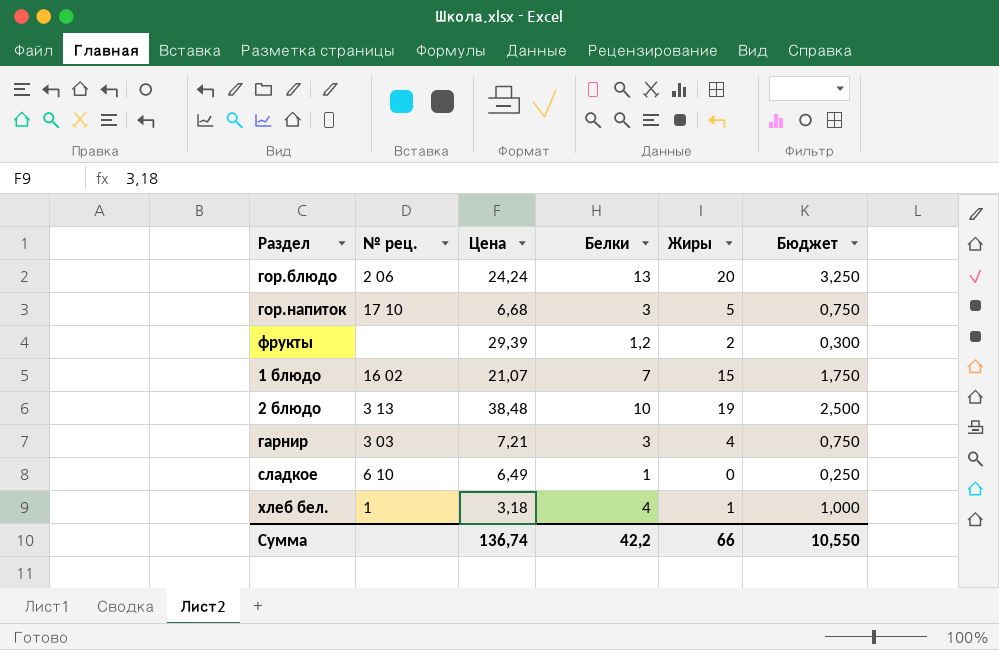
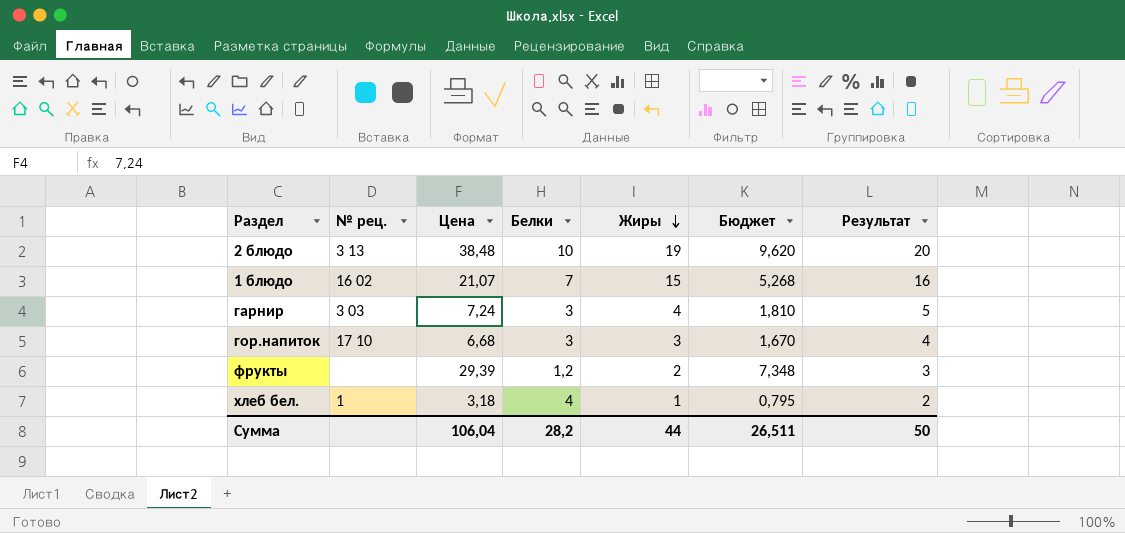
row order: none -> Жиры descending
column Бюджет | formula: [Белки] * 0,25 -> [Цена] * 0,25
column Результат | formula: none -> [Жиры] + 1
row гор.блюдо: 2 06 | 24,24 | 13 | 20 | 3,250 -> none
row сладкое: 6 10 | 6,49 | 1 | 0 | 0,250 -> none
гарнир | Цена: 7,21 -> 7,24
гор.напиток | Жиры: 5 -> 3
Сумма | Цена: 136,74 -> 106,04
Сумма | Белки: 42,2 -> 28,2
Сумма | Жиры: 66 -> 44
Сумма | Бюджет: 10,550 -> 26,511

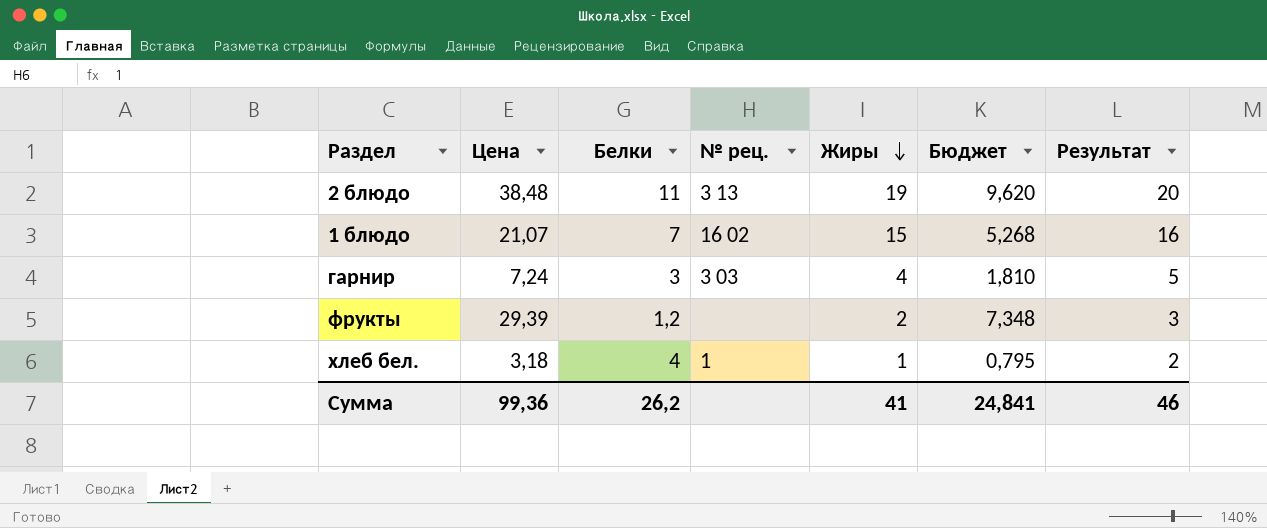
column № рец. | position: 2 -> 4
row гор.напиток: 17 10 | 6,68 | 3 | 3 | 1,670 | 4 -> none
2 блюдо | Белки: 10 -> 11
Сумма | Цена: 106,04 -> 99,36
Сумма | Белки: 28,2 -> 26,2
Сумма | Жиры: 44 -> 41
Сумма | Бюджет: 26,511 -> 24,841
Сумма | Результат: 50 -> 46

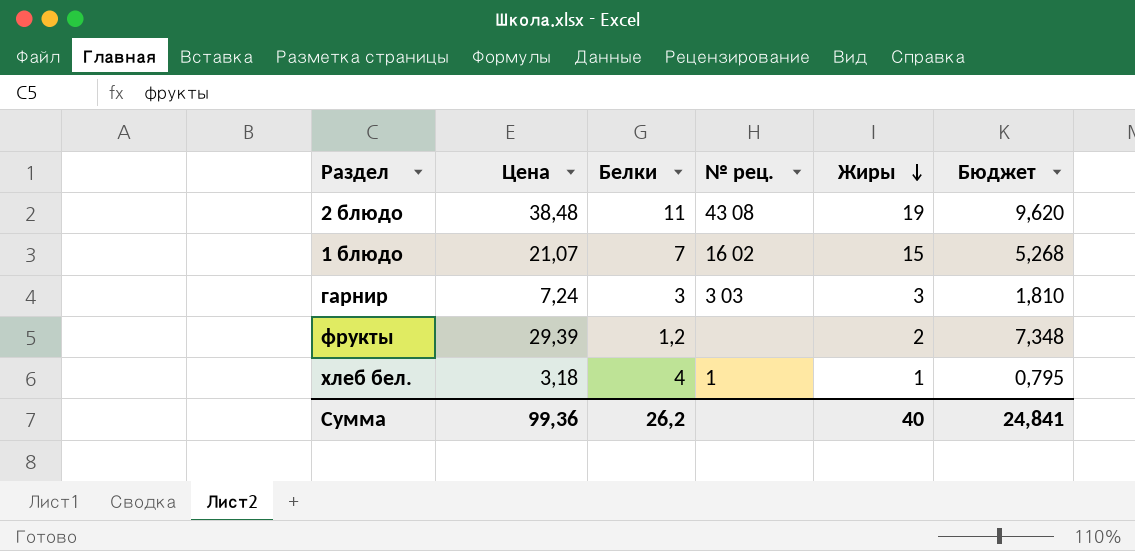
column Результат | formula: [Жиры] + 1 -> none
2 блюдо | № рец.: 3 13 -> 43 08
гарнир | Жиры: 4 -> 3
Сумма | Жиры: 41 -> 40

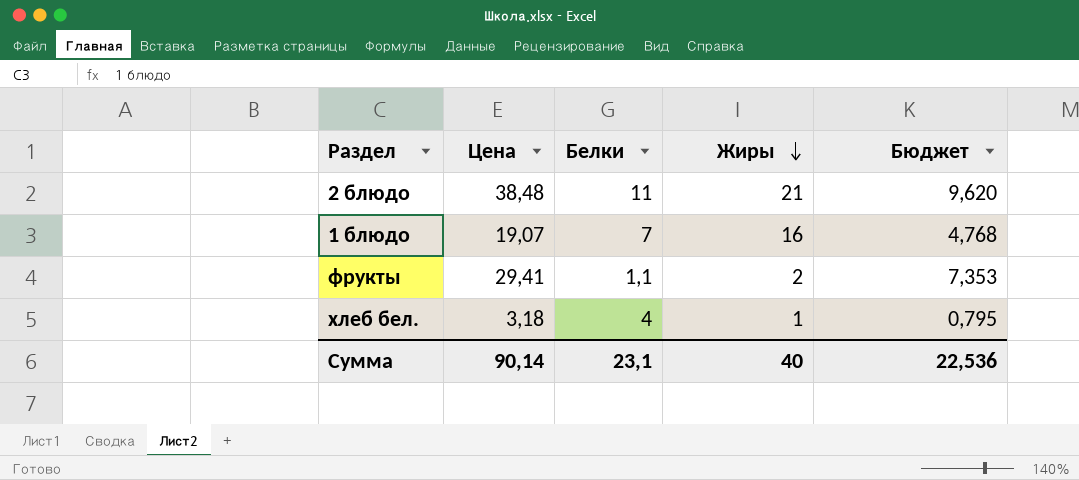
column № рец. | position: 4 -> none
row гарнир: 7,24 | 3 | 3 03 | 3 | 1,810 -> none
2 блюдо | Жиры: 19 -> 21
1 блюдо | Цена: 21,07 -> 19,07
1 блюдо | Жиры: 15 -> 16
1 блюдо | Бюджет: 5,268 -> 4,768
фрукты | Цена: 29,39 -> 29,41
фрукты | Белки: 1,2 -> 1,1
фрукты | Бюджет: 7,348 -> 7,353
Сумма | Цена: 99,36 -> 90,14
Сумма | Белки: 26,2 -> 23,1
Сумма | Бюджет: 24,841 -> 22,536

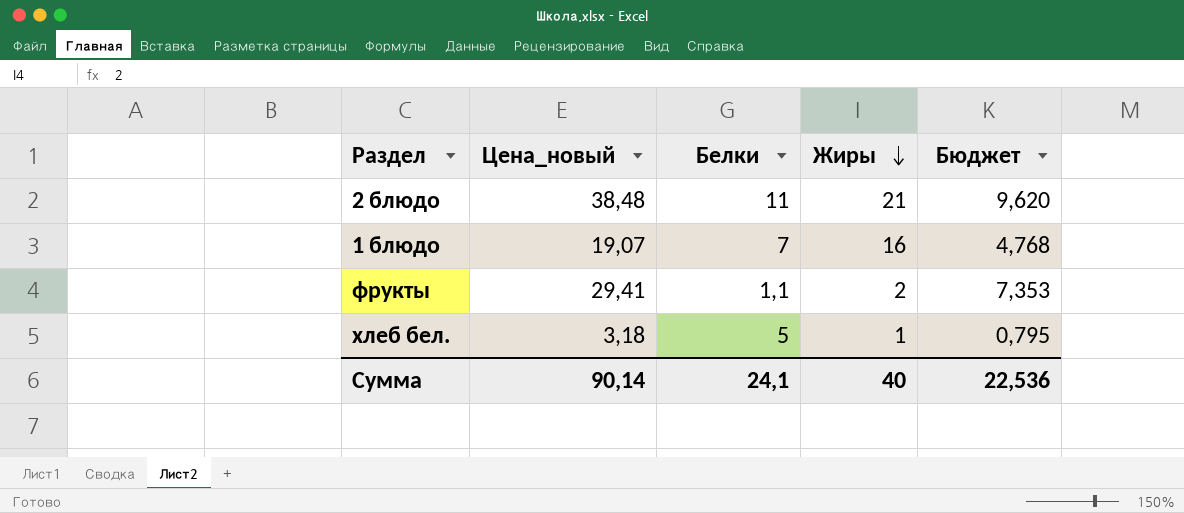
column name: Цена -> Цена_новый
хлеб бел. | Белки: 4 -> 5
Сумма | Белки: 23,1 -> 24,1

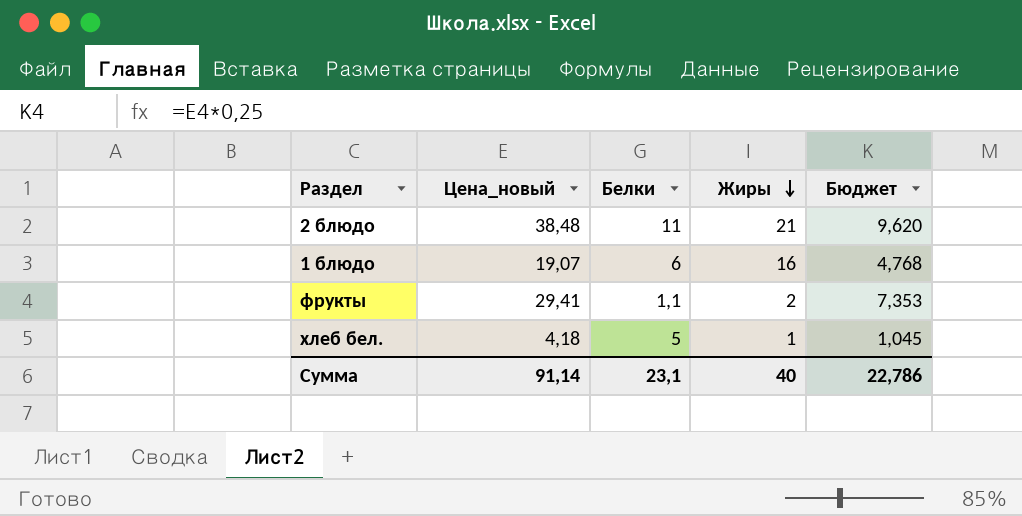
1 блюдо | Белки: 7 -> 6
хлеб бел. | Цена_новый: 3,18 -> 4,18
хлеб бел. | Бюджет: 0,795 -> 1,045
Сумма | Цена_новый: 90,14 -> 91,14
Сумма | Белки: 24,1 -> 23,1
Сумма | Бюджет: 22,536 -> 22,786

